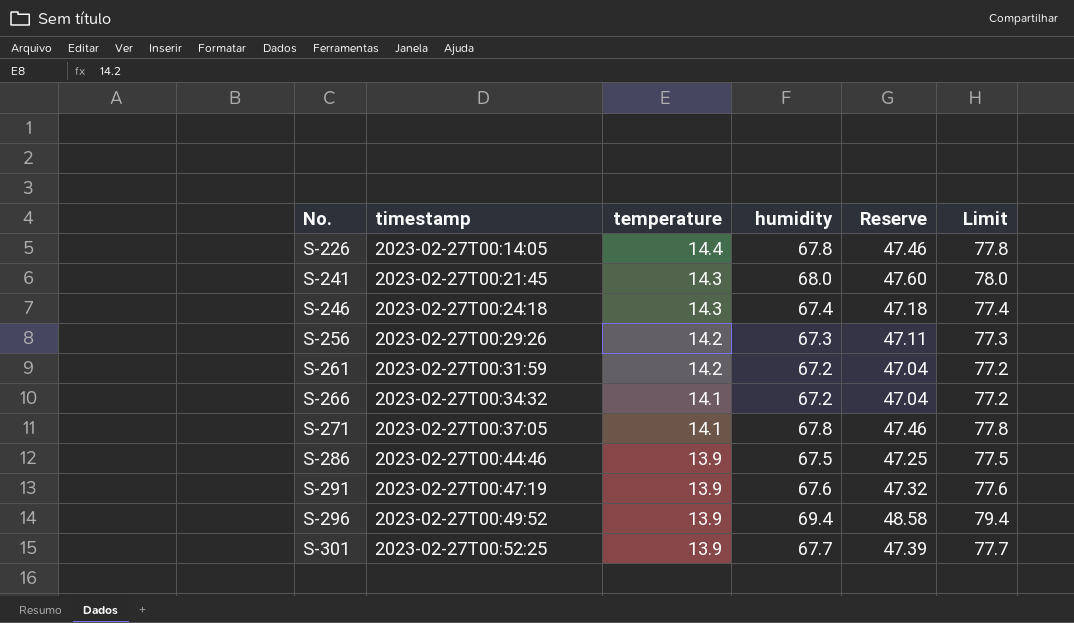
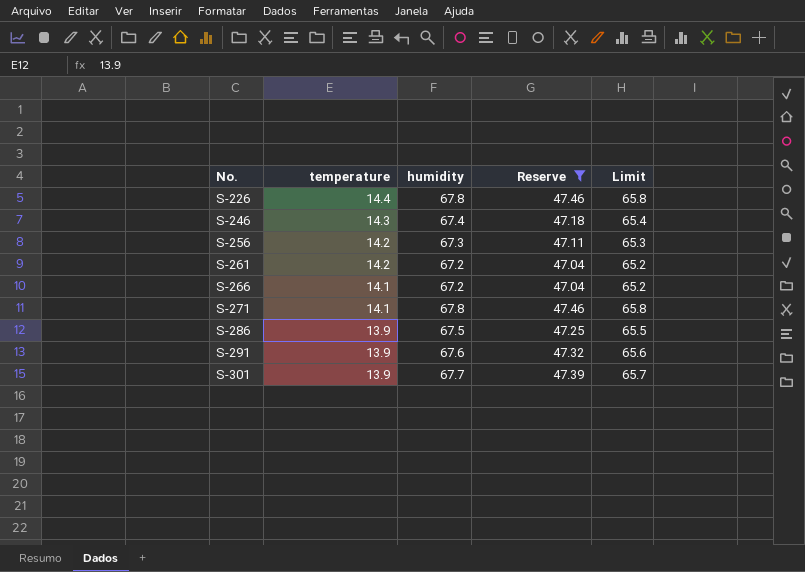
filter: none -> Reserve <= 47.46
column timestamp | position: 2 -> none
column Limit | formula: [humidity] + 10 -> [humidity] - 2

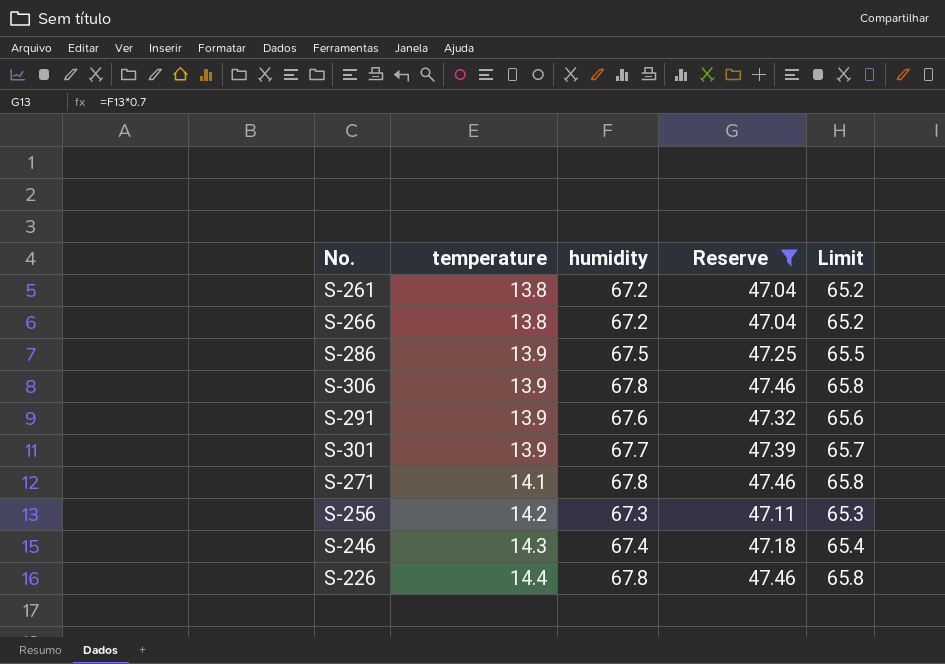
row order: No. ascending -> temperature ascending
S-261 | temperature: 14.2 -> 13.8
S-266 | temperature: 14.1 -> 13.8
row S-306: none -> 13.9 | 67.8 | 47.46 | 65.8

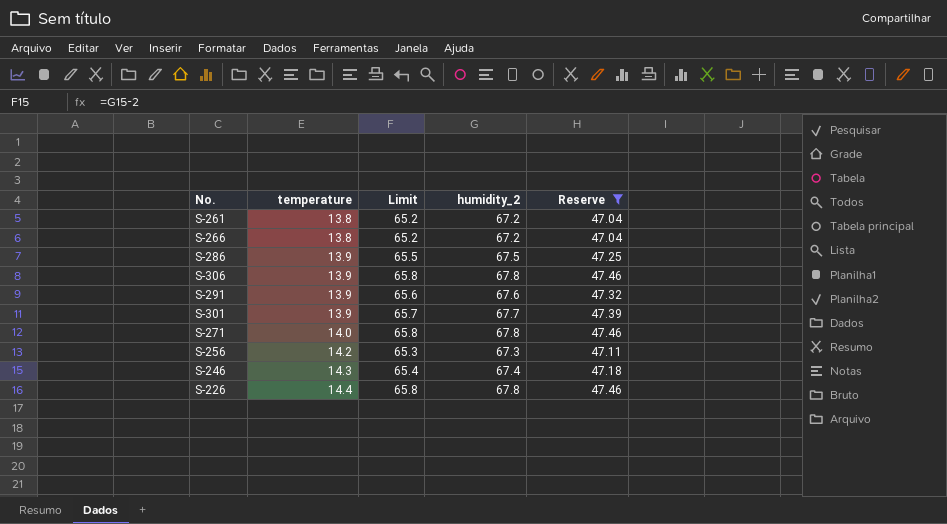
column Limit | position: 5 -> 3
column name: humidity -> humidity_2
S-271 | temperature: 14.1 -> 14.0

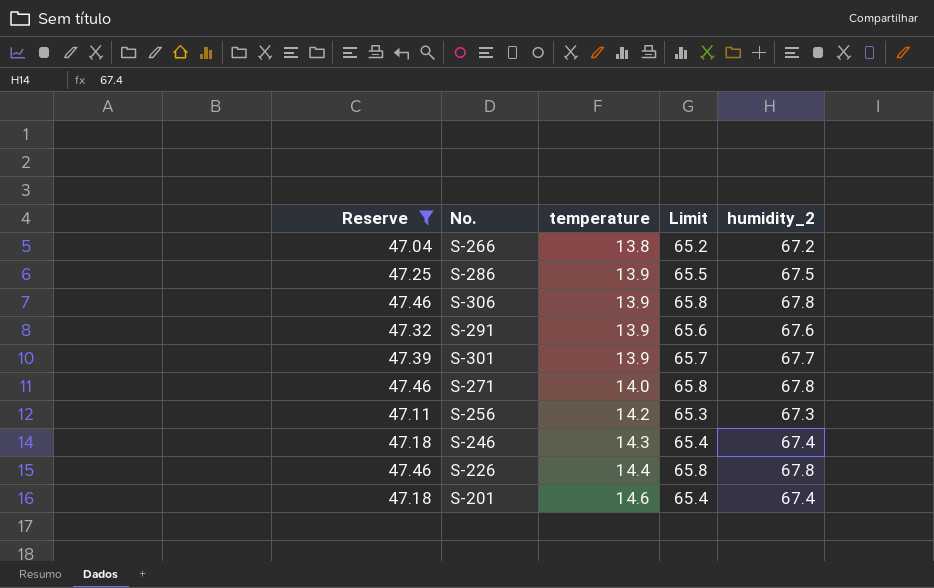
column Reserve | position: 5 -> 1
row S-261: 13.8 | 65.2 | 67.2 | 47.04 -> none
row S-201: none -> 47.18 | 14.6 | 65.4 | 67.4

